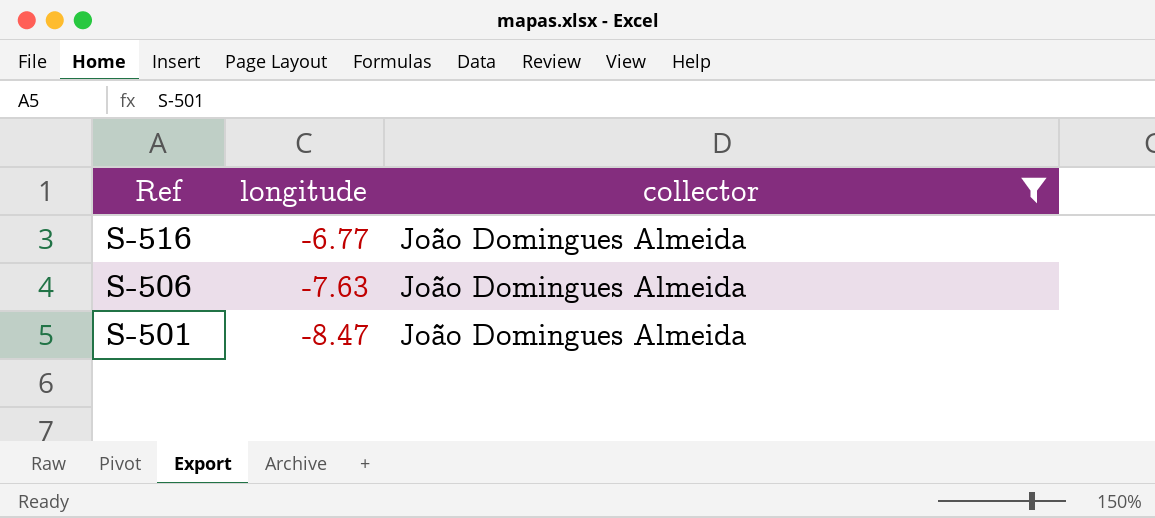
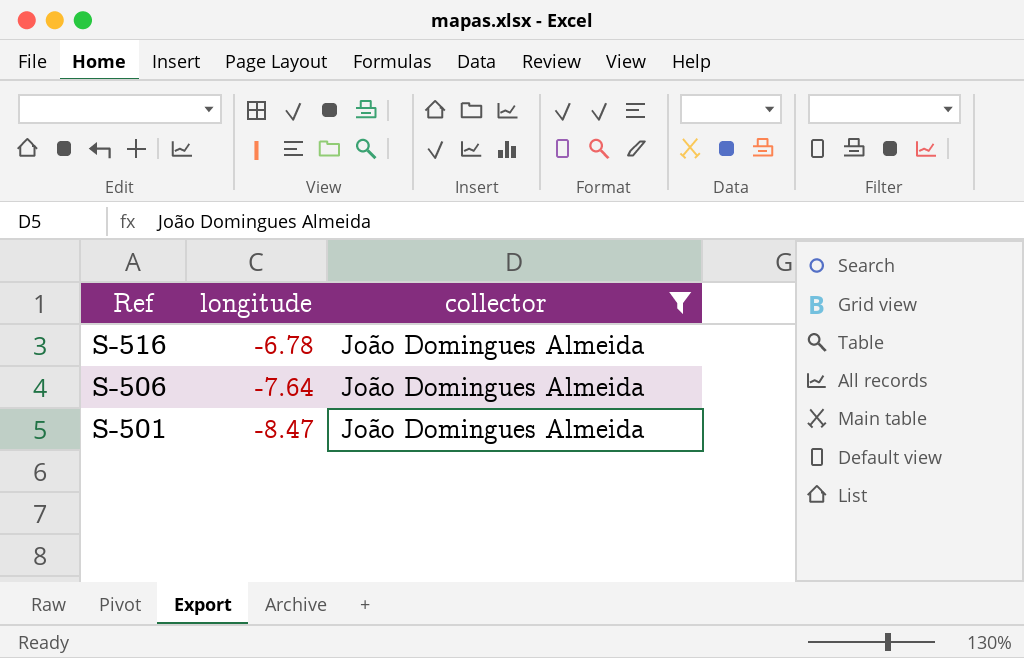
S-516 | longitude: -6.77 -> -6.78
S-506 | longitude: -7.63 -> -7.64

